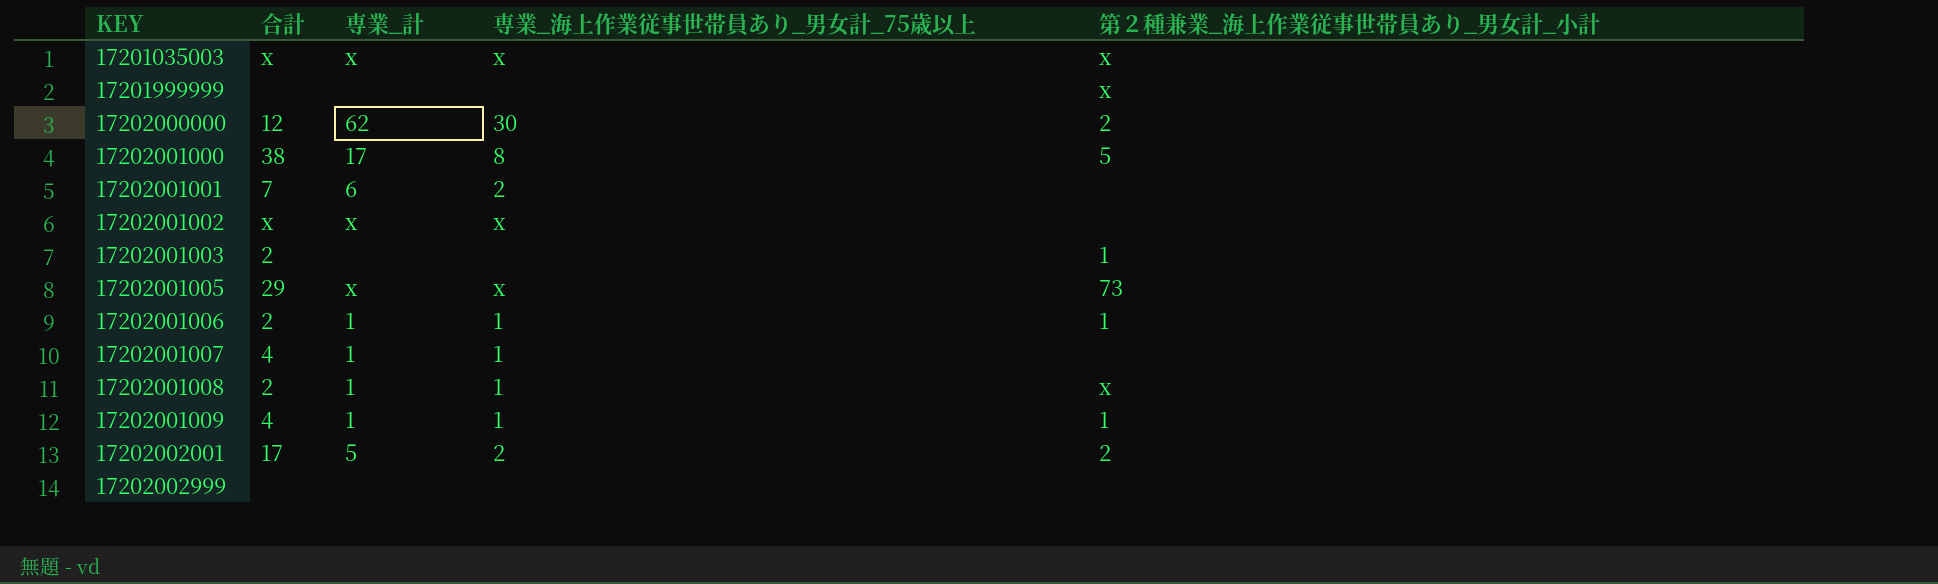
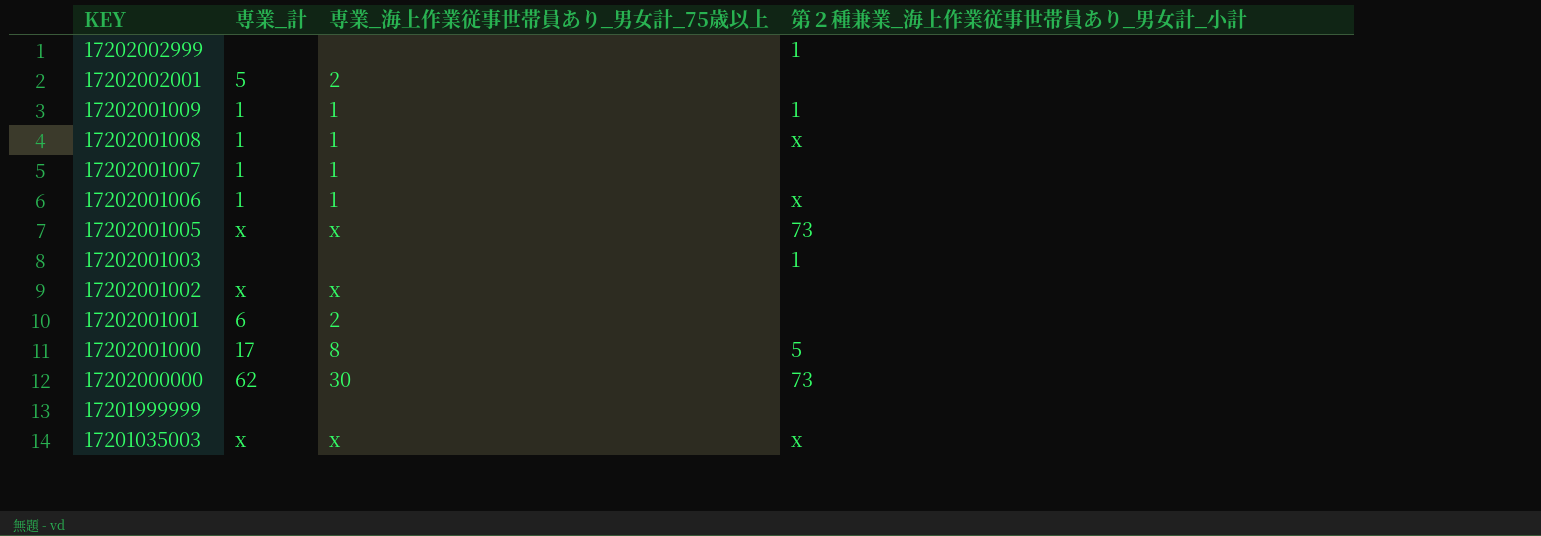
row order: KEY ascending -> KEY descending
column 合計 | position: 2 -> none
17202002999 | 第２種兼業_海上作業従事世帯員あり_男女計_小計: none -> 1
17202002001 | 第２種兼業_海上作業従事世帯員あり_男女計_小計: 2 -> none
17202001006 | 第２種兼業_海上作業従事世帯員あり_男女計_小計: 1 -> x
17202000000 | 第２種兼業_海上作業従事世帯員あり_男女計_小計: 2 -> 73
17201999999 | 第２種兼業_海上作業従事世帯員あり_男女計_小計: x -> none

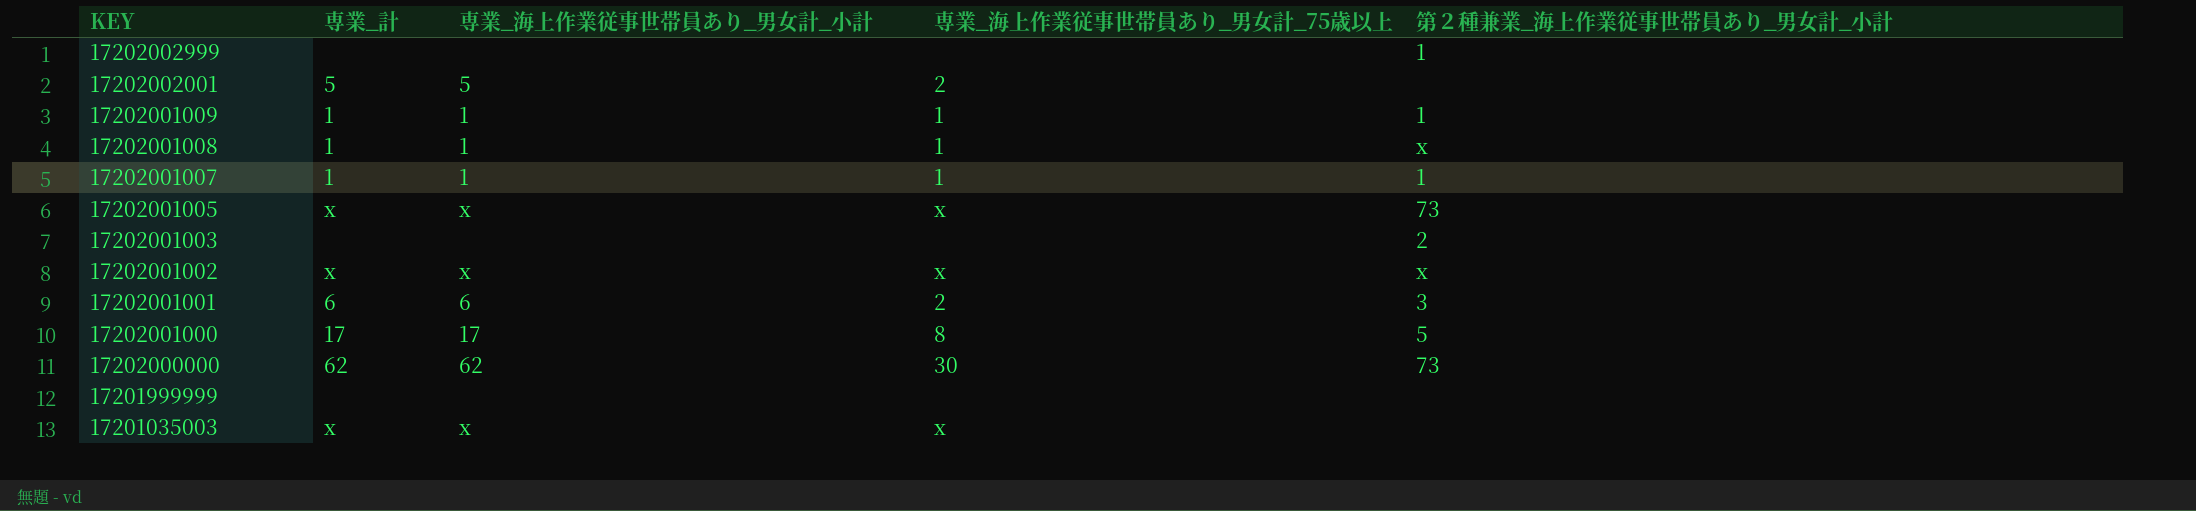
column 専業_海上作業従事世帯員あり_男女計_小計 | position: none -> 3
row 17202001006: 1 | 1 | x -> none
17202001007 | 第２種兼業_海上作業従事世帯員あり_男女計_小計: none -> 1
17202001003 | 第２種兼業_海上作業従事世帯員あり_男女計_小計: 1 -> 2
17202001002 | 第２種兼業_海上作業従事世帯員あり_男女計_小計: none -> x
17202001001 | 第２種兼業_海上作業従事世帯員あり_男女計_小計: none -> 3
17201035003 | 第２種兼業_海上作業従事世帯員あり_男女計_小計: x -> none

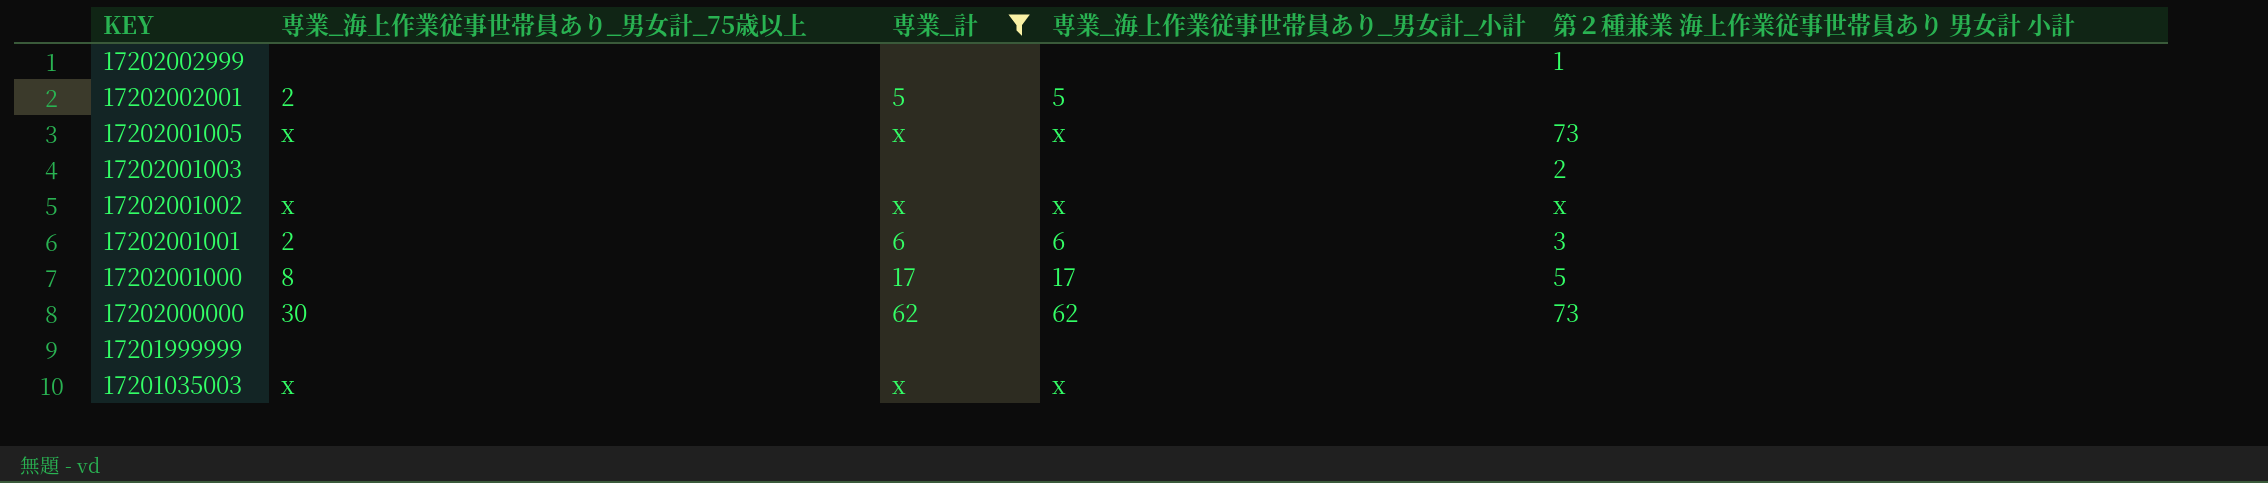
filter: none -> 専業_計 != 1
column 専業_海上作業従事世帯員あり_男女計_75歳以上 | position: 4 -> 2
column name: 第２種兼業_海上作業従事世帯員あり_男女計_小計 -> 第２種兼業 海上作業従事世帯員あり 男女計 小計

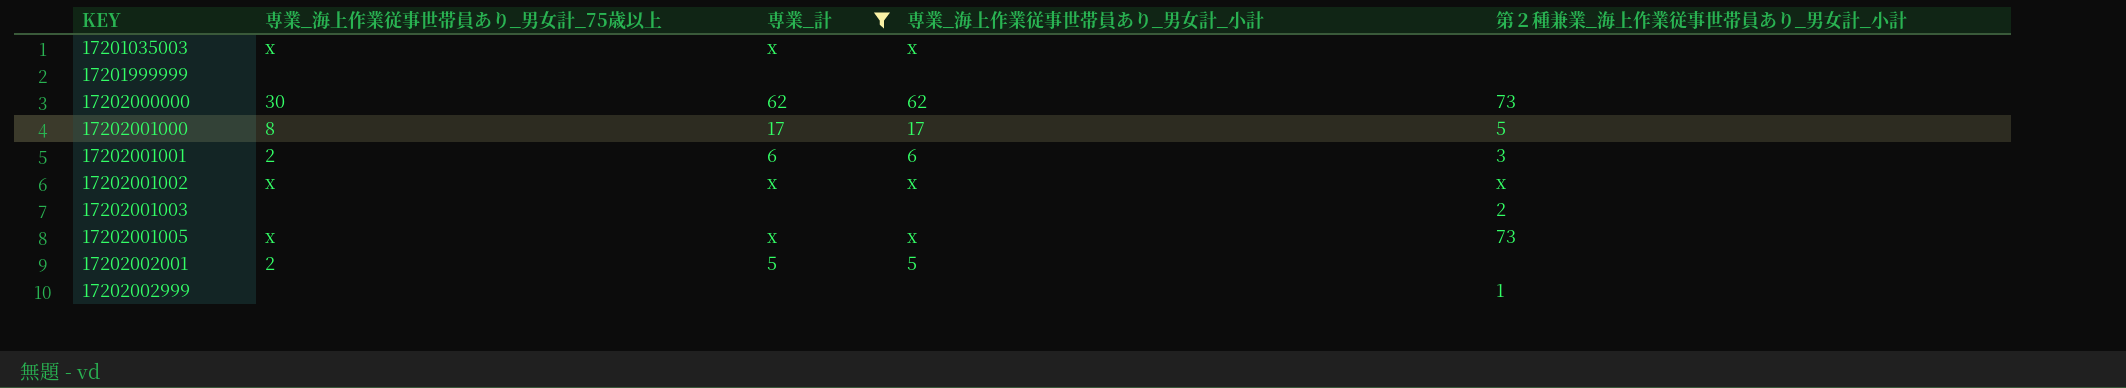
row order: KEY descending -> KEY ascending
column name: 第２種兼業 海上作業従事世帯員あり 男女計 小計 -> 第２種兼業_海上作業従事世帯員あり_男女計_小計

